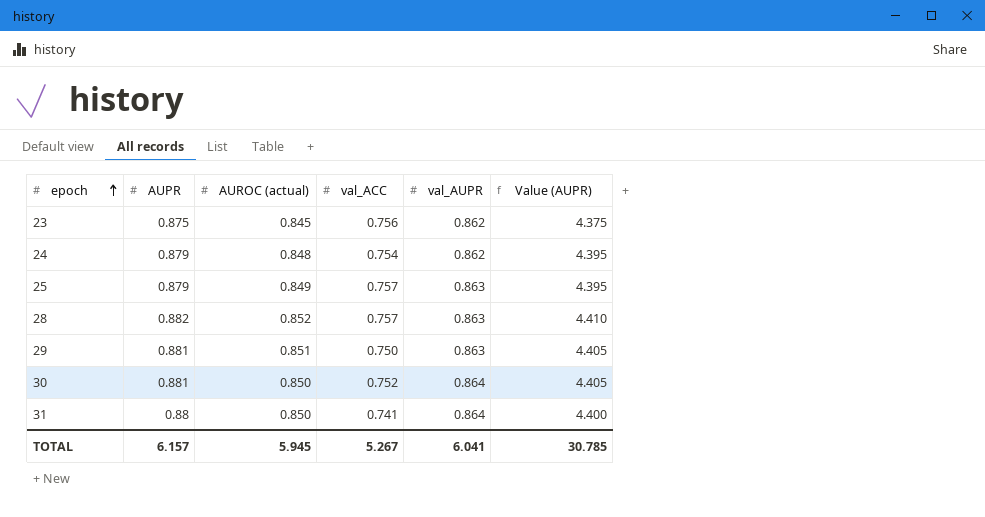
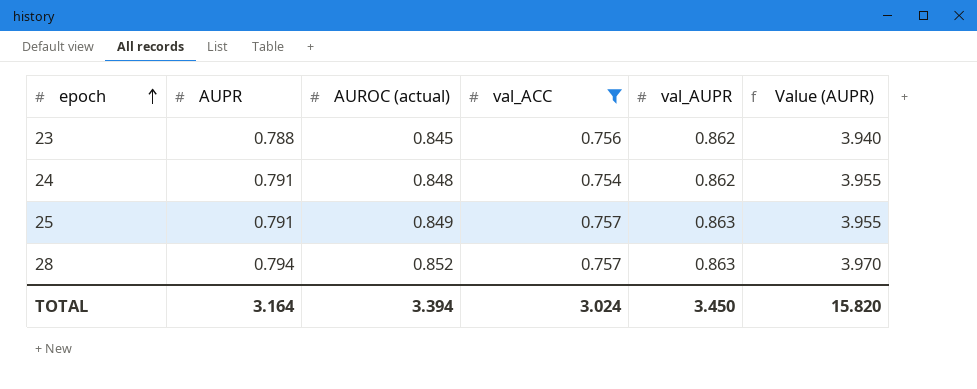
filter: none -> val_ACC >= 0.754
23 | AUPR: 0.875 -> 0.788
23 | Value (AUPR): 4.375 -> 3.940
24 | AUPR: 0.879 -> 0.791
24 | Value (AUPR): 4.395 -> 3.955
25 | AUPR: 0.879 -> 0.791
25 | Value (AUPR): 4.395 -> 3.955
28 | AUPR: 0.882 -> 0.794
28 | Value (AUPR): 4.410 -> 3.970
TOTAL | AUPR: 6.157 -> 3.164
TOTAL | AUROC (actual): 5.945 -> 3.394
TOTAL | val_ACC: 5.267 -> 3.024
TOTAL | val_AUPR: 6.041 -> 3.450
TOTAL | Value (AUPR): 30.785 -> 15.820

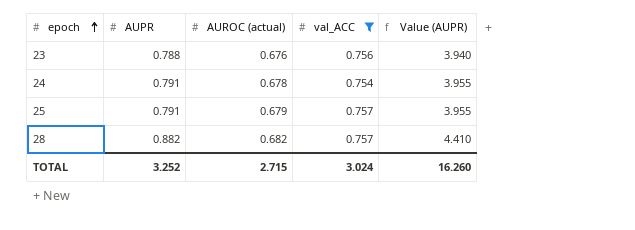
column val_AUPR | position: 5 -> none
23 | AUROC (actual): 0.845 -> 0.676
24 | AUROC (actual): 0.848 -> 0.678
25 | AUROC (actual): 0.849 -> 0.679
28 | AUPR: 0.794 -> 0.882
28 | AUROC (actual): 0.852 -> 0.682
28 | Value (AUPR): 3.970 -> 4.410
TOTAL | AUPR: 3.164 -> 3.252
TOTAL | AUROC (actual): 3.394 -> 2.715
TOTAL | Value (AUPR): 15.820 -> 16.260

